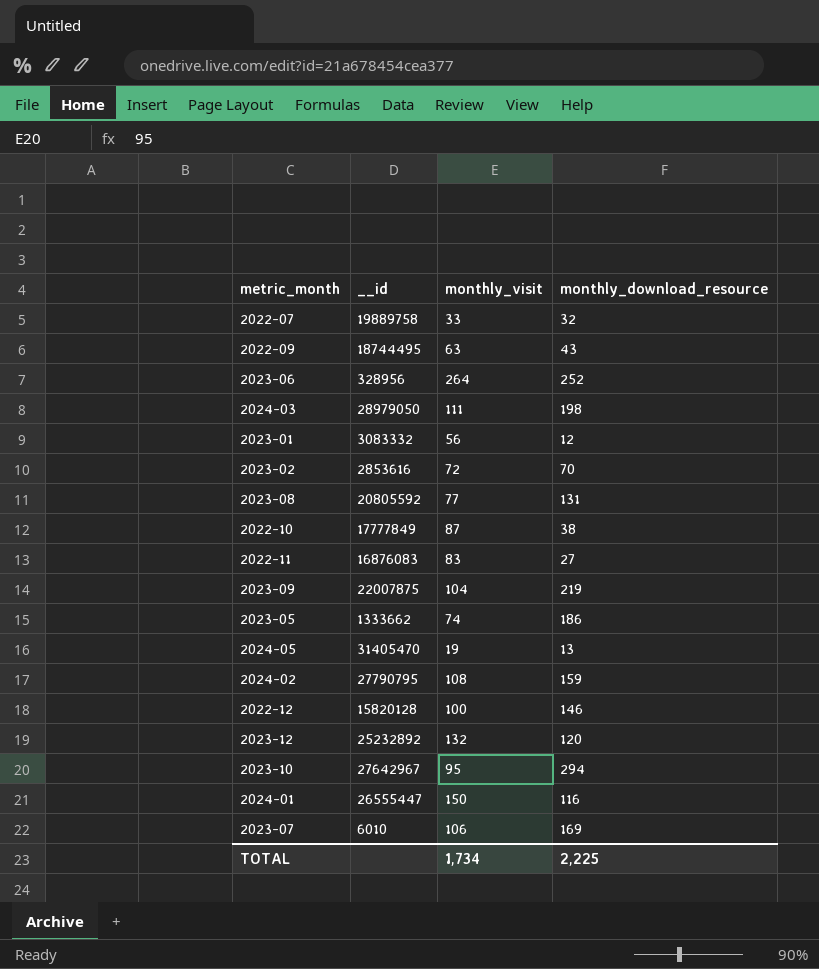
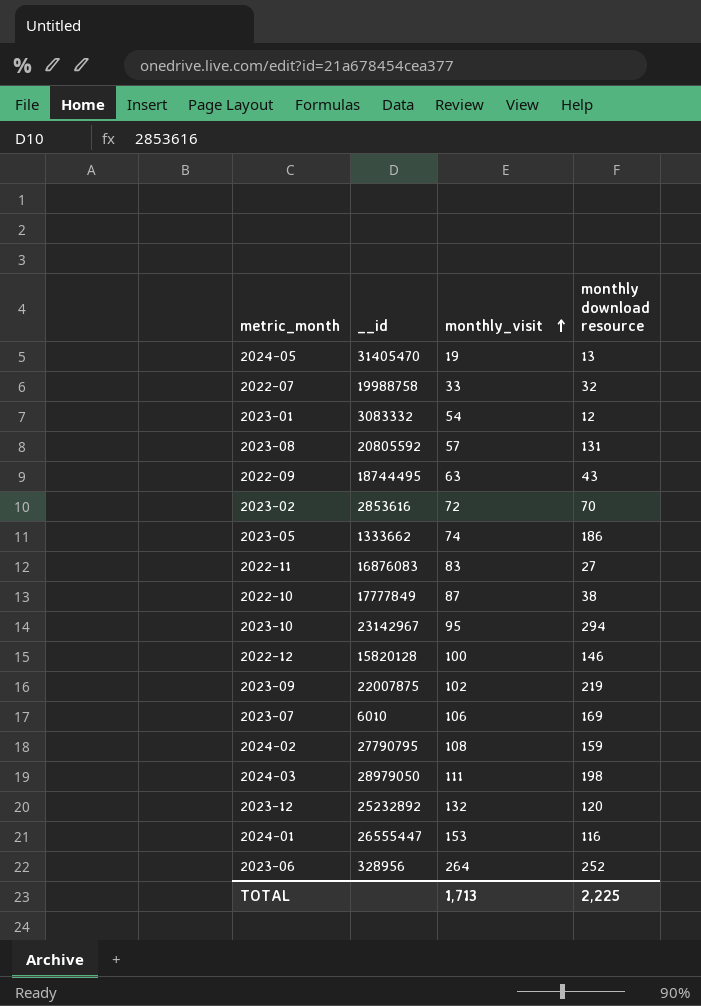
row order: none -> monthly_visit ascending
column name: monthly_download_resource -> monthly download resource
2022-07 | __id: 19889758 -> 19988758
2023-01 | monthly_visit: 56 -> 54
2023-08 | monthly_visit: 77 -> 57
2023-10 | __id: 27642967 -> 23142967
2023-09 | monthly_visit: 104 -> 102
2024-01 | monthly_visit: 150 -> 153
TOTAL | monthly_visit: 1,734 -> 1,713

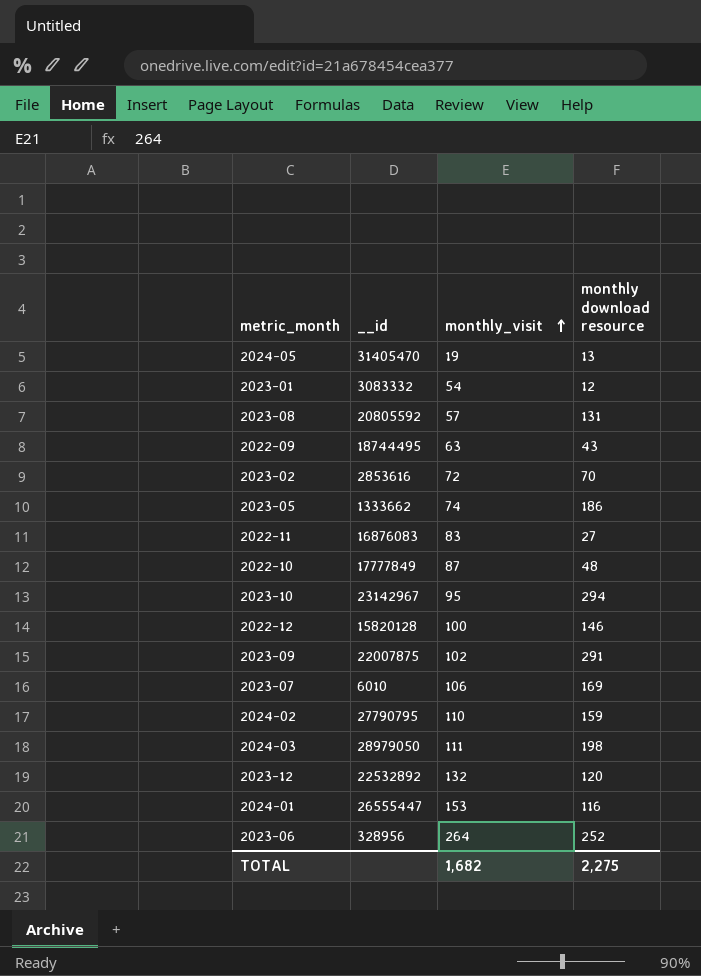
row 2022-07: 19988758 | 33 | 32 -> none
2022-10 | monthly download resource: 38 -> 48
2023-09 | monthly download resource: 219 -> 291
2024-02 | monthly_visit: 108 -> 110
2023-12 | __id: 25232892 -> 22532892
TOTAL | monthly_visit: 1,713 -> 1,682
TOTAL | monthly download resource: 2,225 -> 2,275

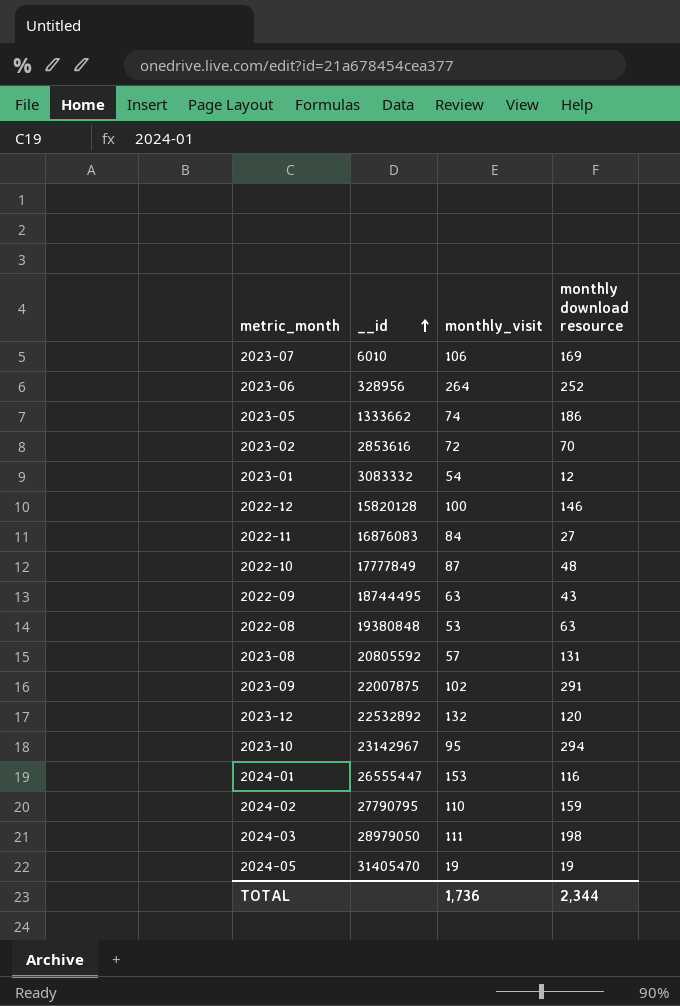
row order: monthly_visit ascending -> __id ascending
2022-11 | monthly_visit: 83 -> 84
row 2022-08: none -> 19380848 | 53 | 63
2024-05 | monthly download resource: 13 -> 19
TOTAL | monthly_visit: 1,682 -> 1,736
TOTAL | monthly download resource: 2,275 -> 2,344

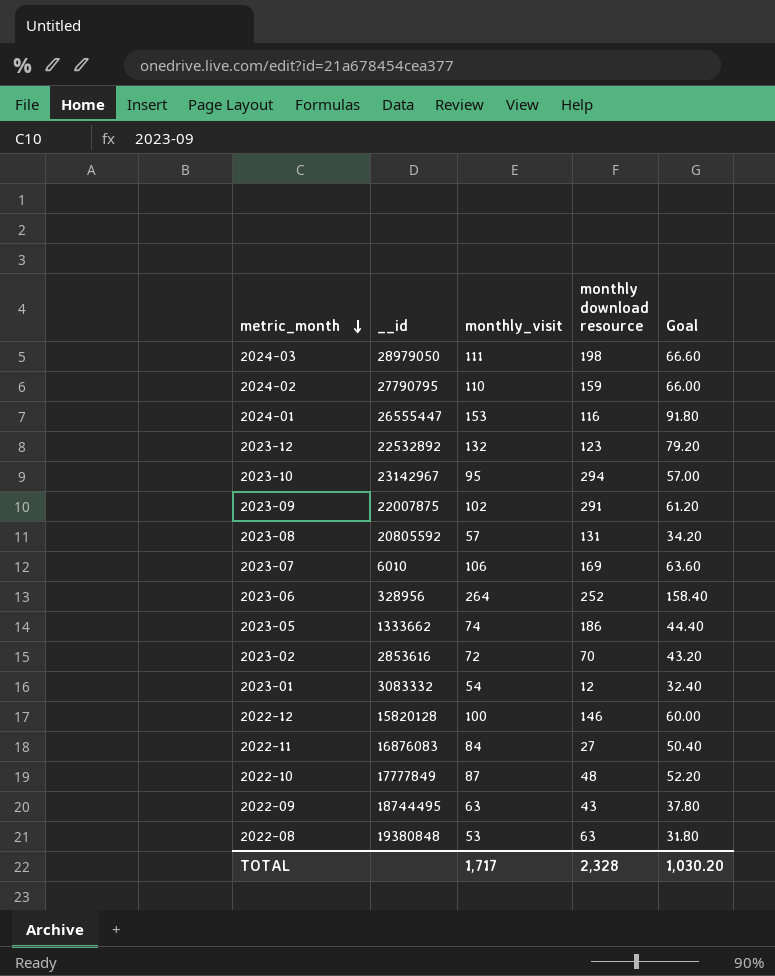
row order: __id ascending -> metric_month descending
column Goal | formula: none -> [monthly_visit] * 0.6
row 2024-05: 31405470 | 19 | 19 -> none
2023-12 | monthly download resource: 120 -> 123
TOTAL | monthly_visit: 1,736 -> 1,717
TOTAL | monthly download resource: 2,344 -> 2,328

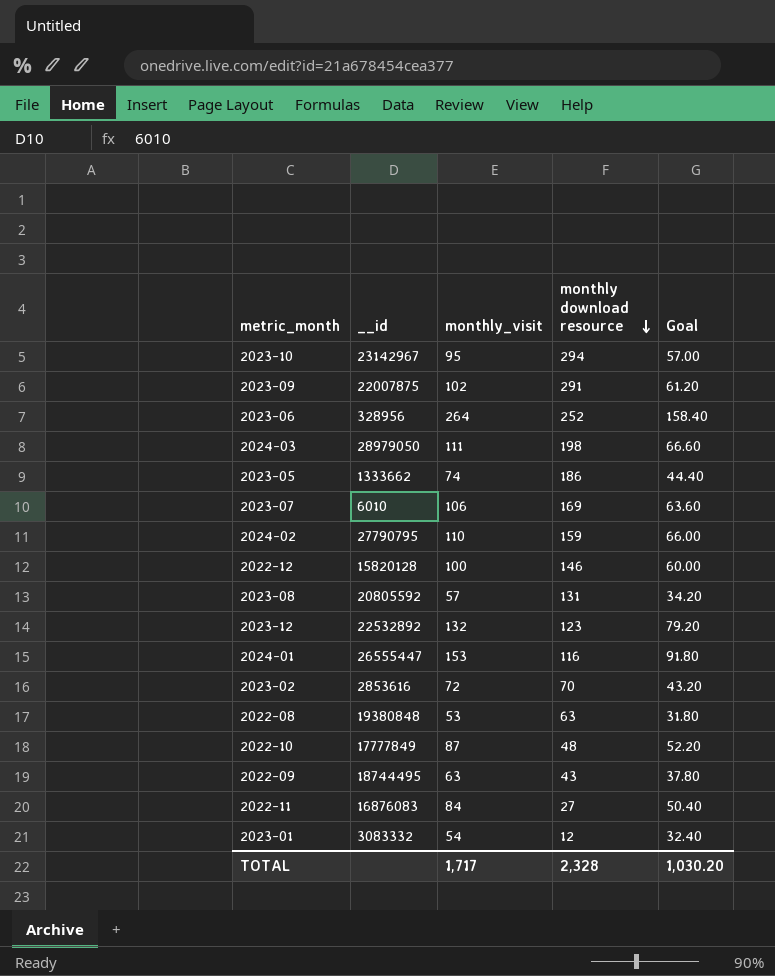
row order: metric_month descending -> monthly download resource descending

